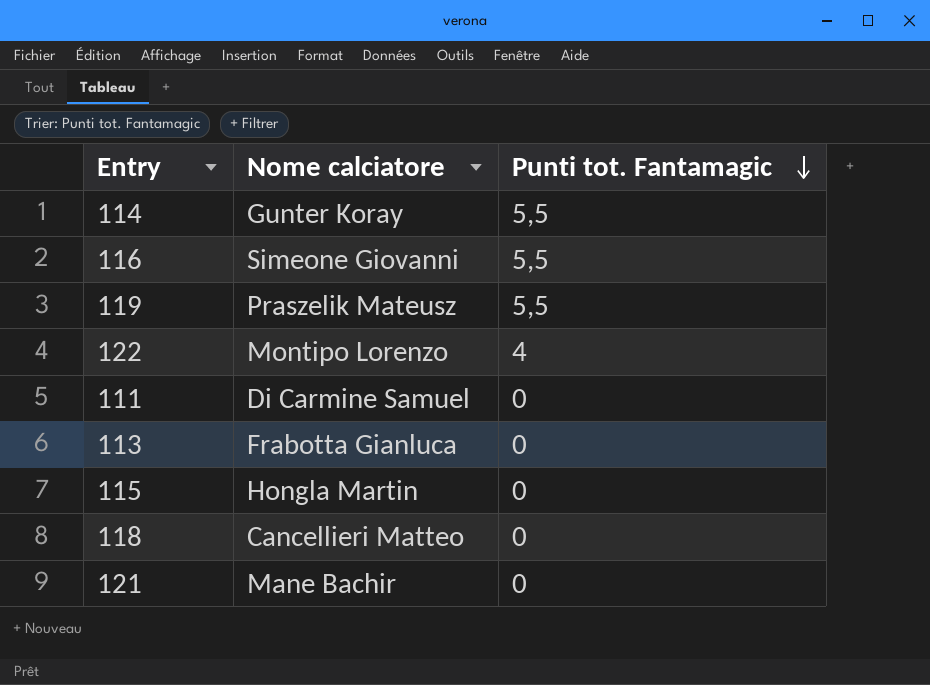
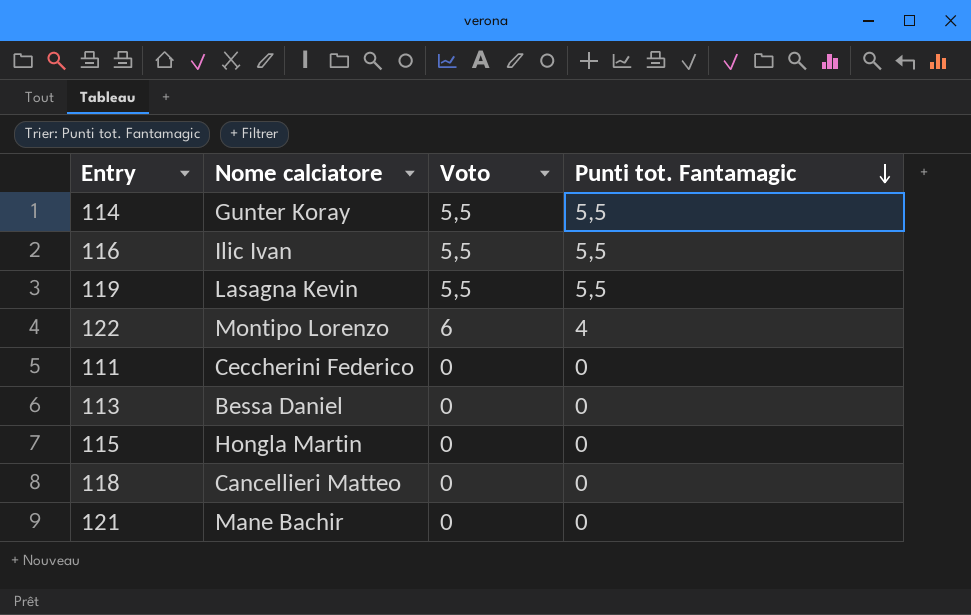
column Voto | position: none -> 3
116 | Nome calciatore: Simeone Giovanni -> Ilic Ivan
119 | Nome calciatore: Praszelik Mateusz -> Lasagna Kevin
111 | Nome calciatore: Di Carmine Samuel -> Ceccherini Federico
113 | Nome calciatore: Frabotta Gianluca -> Bessa Daniel

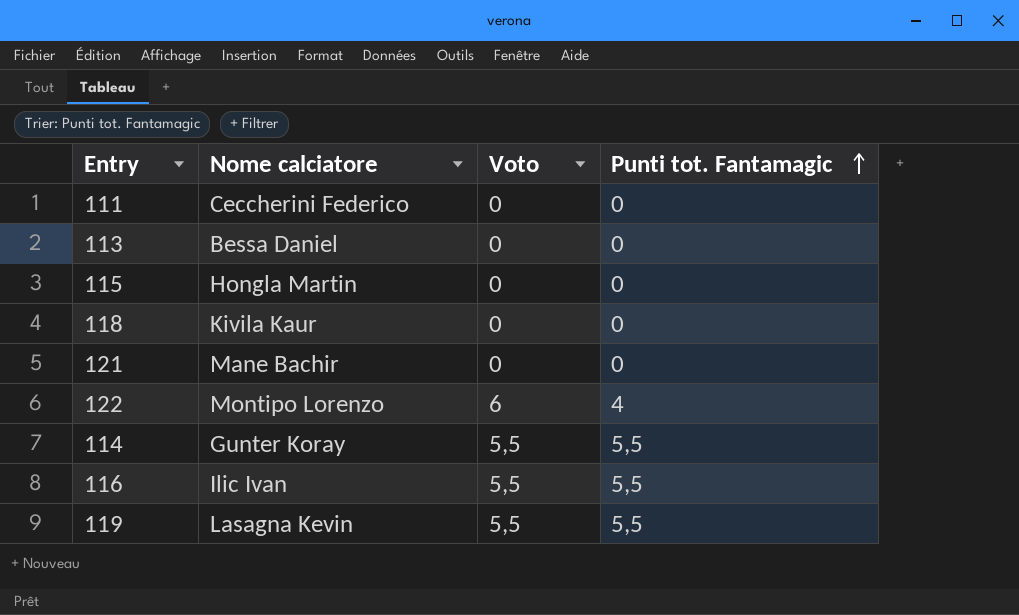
row order: Punti tot. Fantamagic descending -> Punti tot. Fantamagic ascending
118 | Nome calciatore: Cancellieri Matteo -> Kivila Kaur

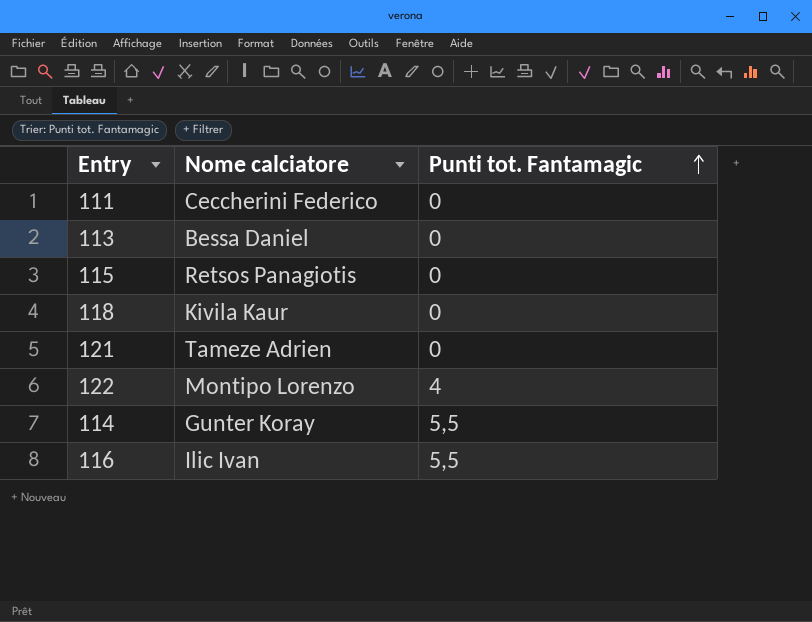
column Voto | position: 3 -> none
row 119: Lasagna Kevin | 5,5 | 5,5 -> none
115 | Nome calciatore: Hongla Martin -> Retsos Panagiotis
121 | Nome calciatore: Mane Bachir -> Tameze Adrien

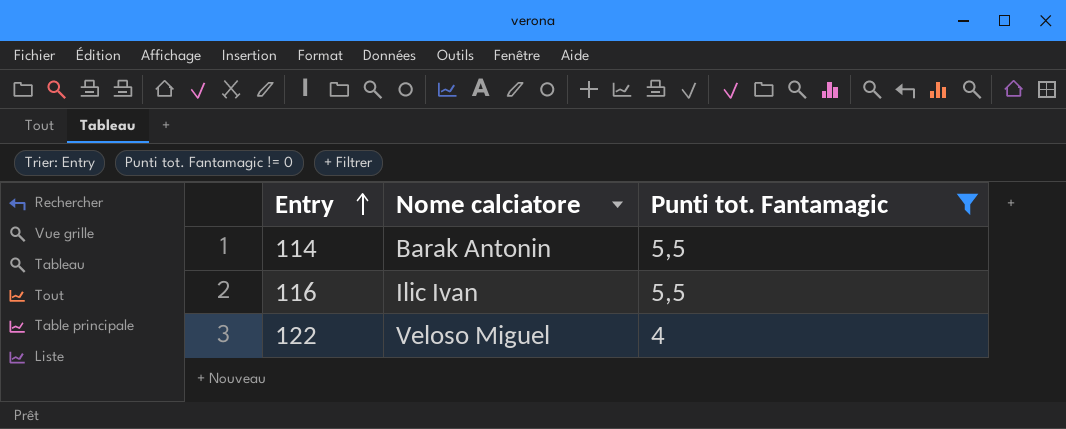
filter: none -> Punti tot. Fantamagic != 0
row order: Punti tot. Fantamagic ascending -> Entry ascending
114 | Nome calciatore: Gunter Koray -> Barak Antonin
122 | Nome calciatore: Montipo Lorenzo -> Veloso Miguel

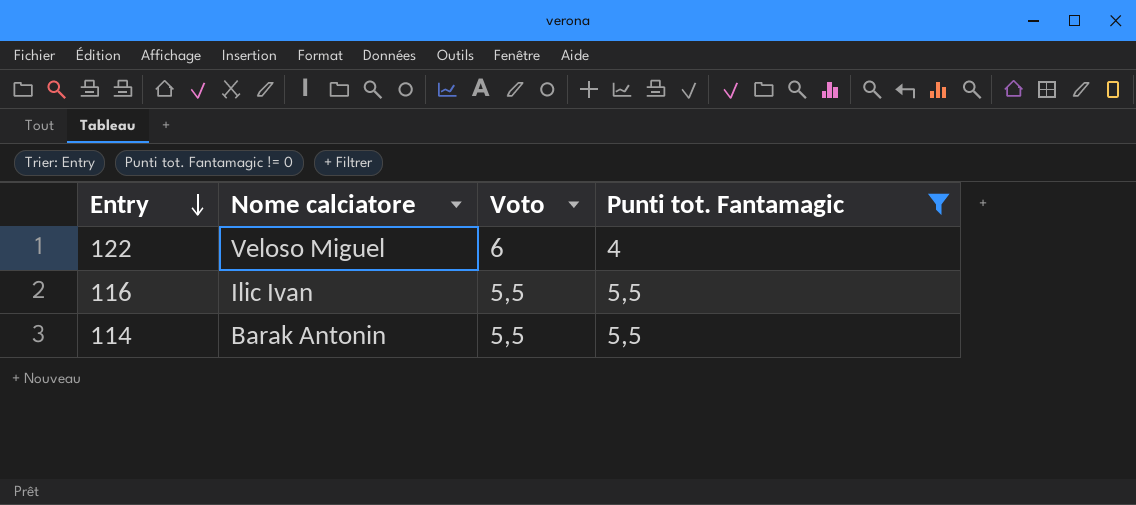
row order: Entry ascending -> Entry descending
column Voto | position: none -> 3

